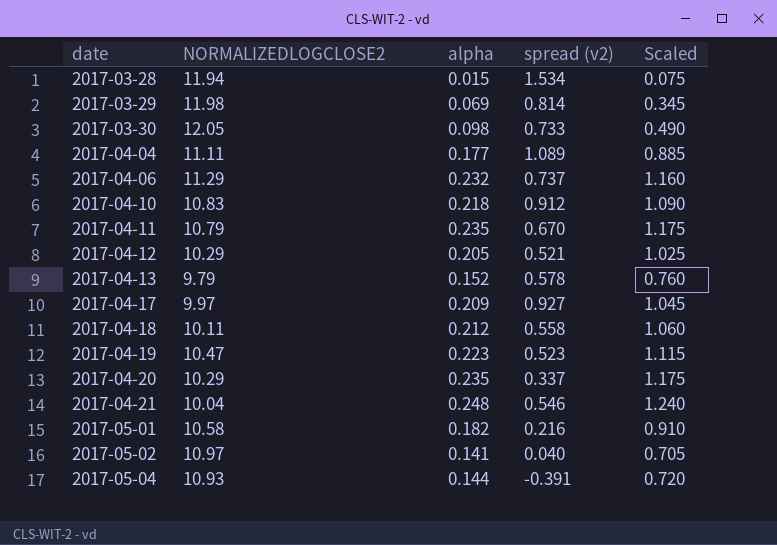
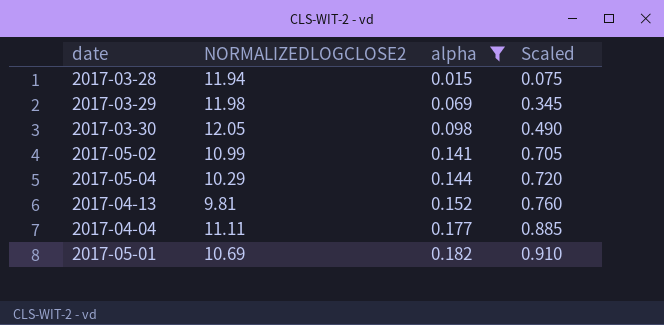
filter: none -> alpha <= 0.182
row order: date ascending -> alpha ascending
column spread (v2) | position: 4 -> none
2017-05-02 | NORMALIZEDLOGCLOSE2: 10.97 -> 10.99
2017-05-04 | NORMALIZEDLOGCLOSE2: 10.93 -> 10.29
2017-04-13 | NORMALIZEDLOGCLOSE2: 9.79 -> 9.81
2017-05-01 | NORMALIZEDLOGCLOSE2: 10.58 -> 10.69

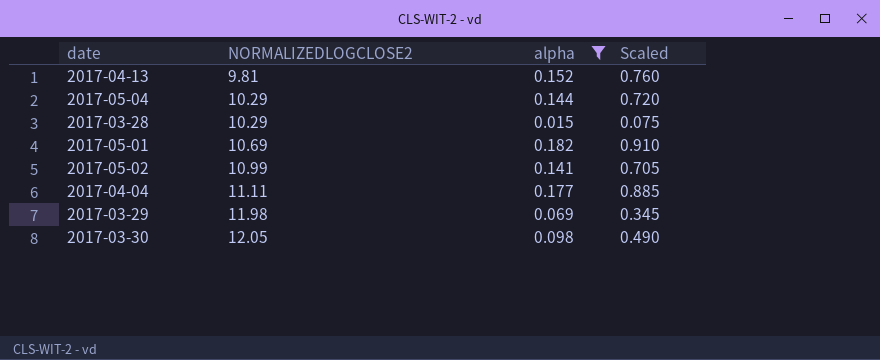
row order: alpha ascending -> NORMALIZEDLOGCLOSE2 ascending
2017-03-28 | NORMALIZEDLOGCLOSE2: 11.94 -> 10.29

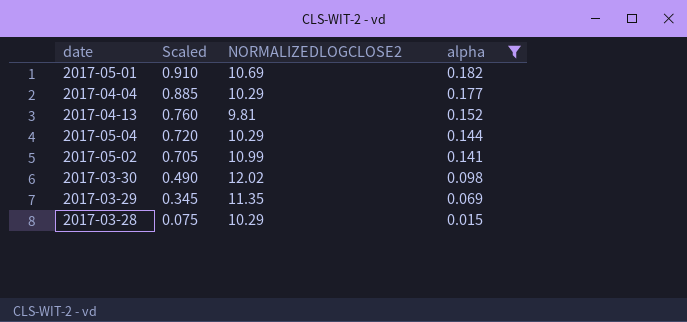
row order: NORMALIZEDLOGCLOSE2 ascending -> Scaled descending
column Scaled | position: 4 -> 2
2017-04-04 | NORMALIZEDLOGCLOSE2: 11.11 -> 10.29
2017-03-30 | NORMALIZEDLOGCLOSE2: 12.05 -> 12.02
2017-03-29 | NORMALIZEDLOGCLOSE2: 11.98 -> 11.35

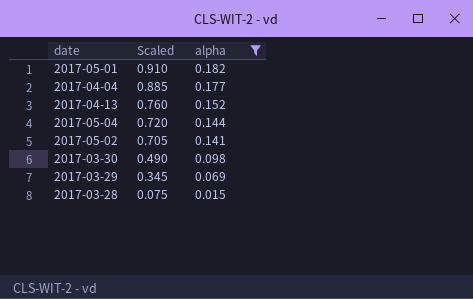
column NORMALIZEDLOGCLOSE2 | position: 3 -> none

